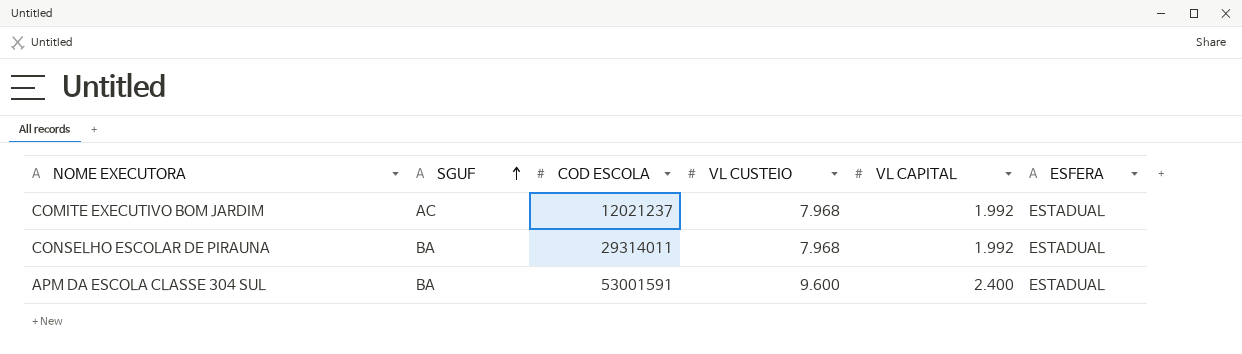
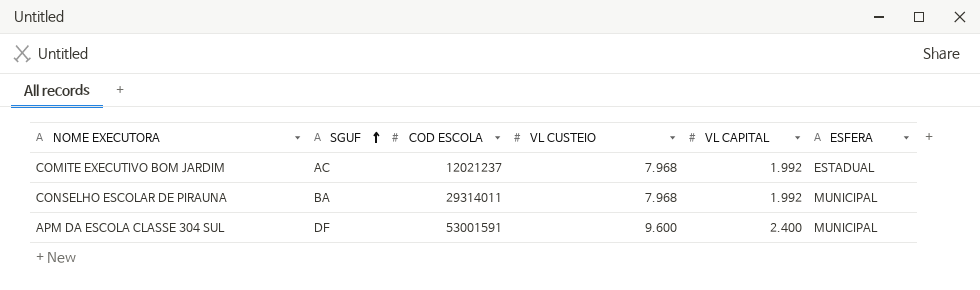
CONSELHO ESCOLAR DE PIRAUNA | ESFERA: ESTADUAL -> MUNICIPAL
APM DA ESCOLA CLASSE 304 SUL | SGUF: BA -> DF
APM DA ESCOLA CLASSE 304 SUL | ESFERA: ESTADUAL -> MUNICIPAL

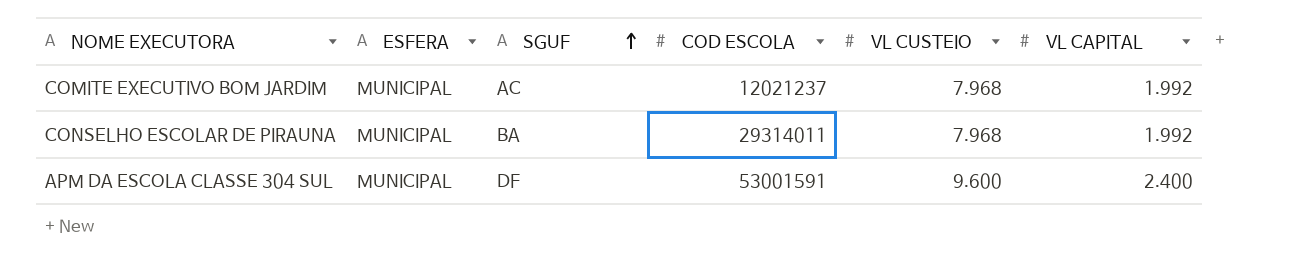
column ESFERA | position: 6 -> 2
COMITE EXECUTIVO BOM JARDIM | ESFERA: ESTADUAL -> MUNICIPAL

